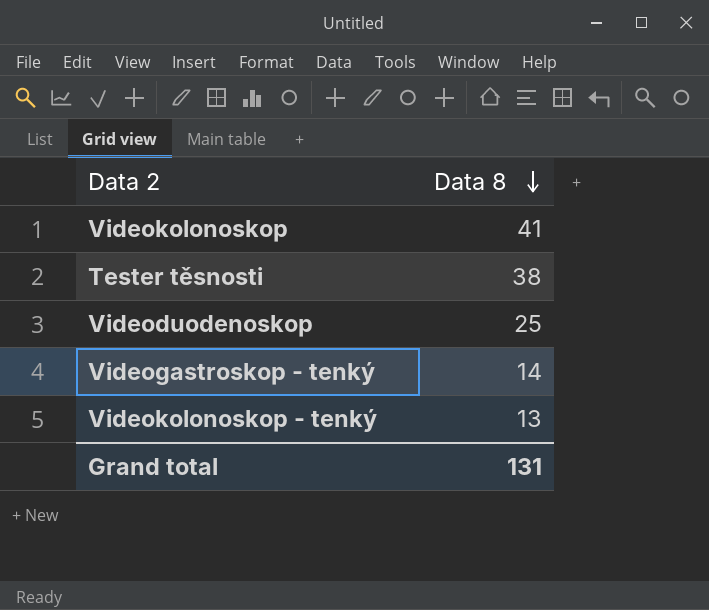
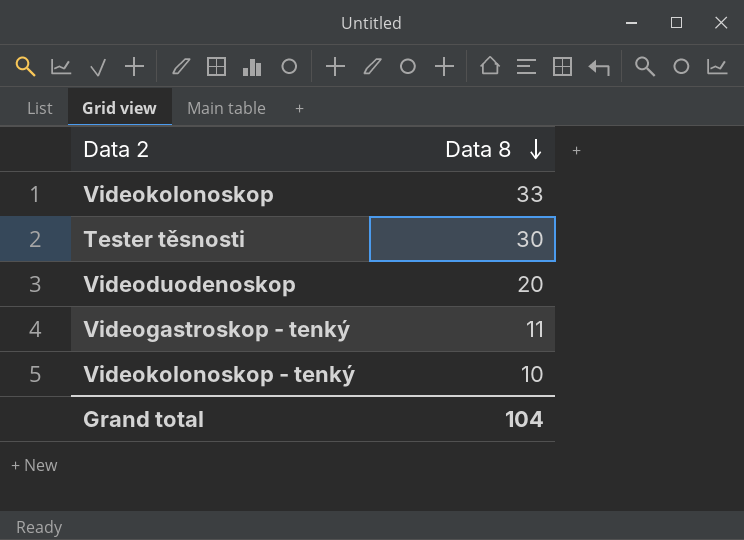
Videokolonoskop | Data 8: 41 -> 33
Tester těsnosti | Data 8: 38 -> 30
Videoduodenoskop | Data 8: 25 -> 20
Videogastroskop - tenký | Data 8: 14 -> 11
Videokolonoskop - tenký | Data 8: 13 -> 10
Grand total | Data 8: 131 -> 104

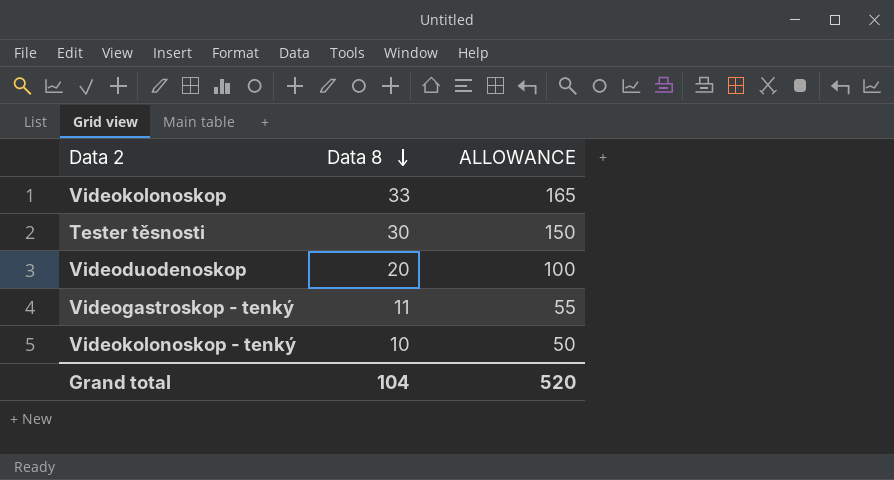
column ALLOWANCE | formula: none -> [Data 8] * 5

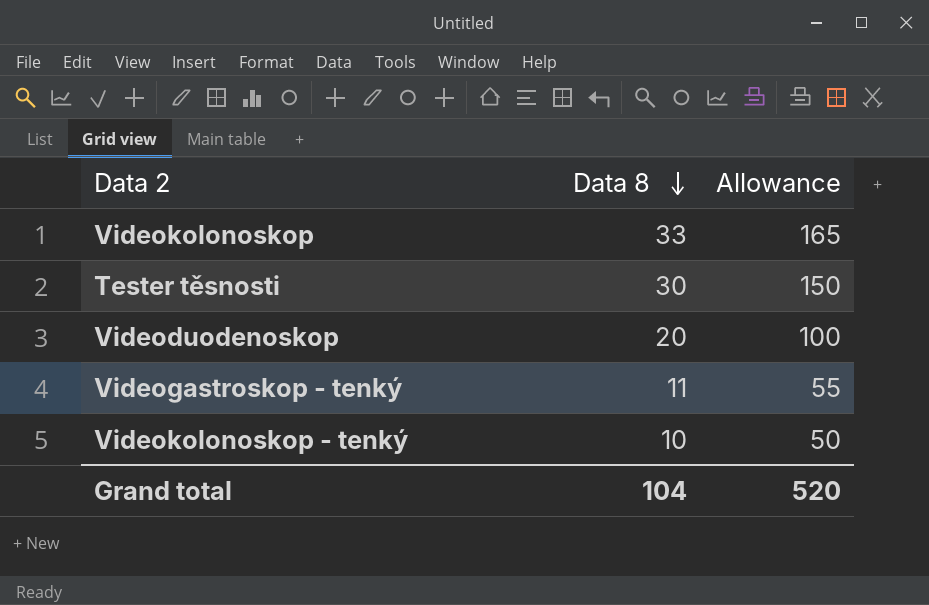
column name: ALLOWANCE -> Allowance

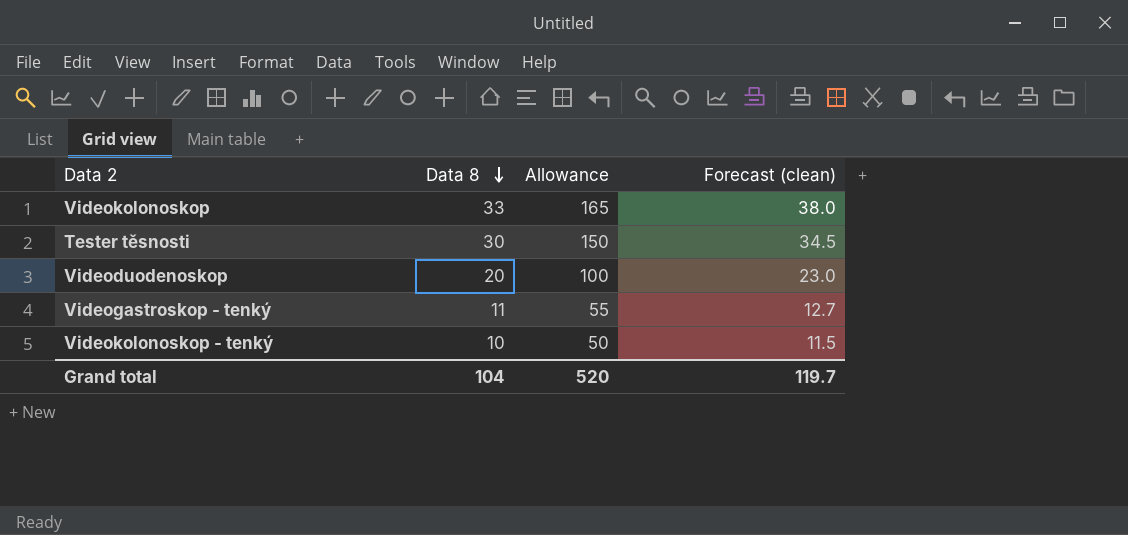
column Forecast (clean) | formula: none -> [Data 8] * 1.15

